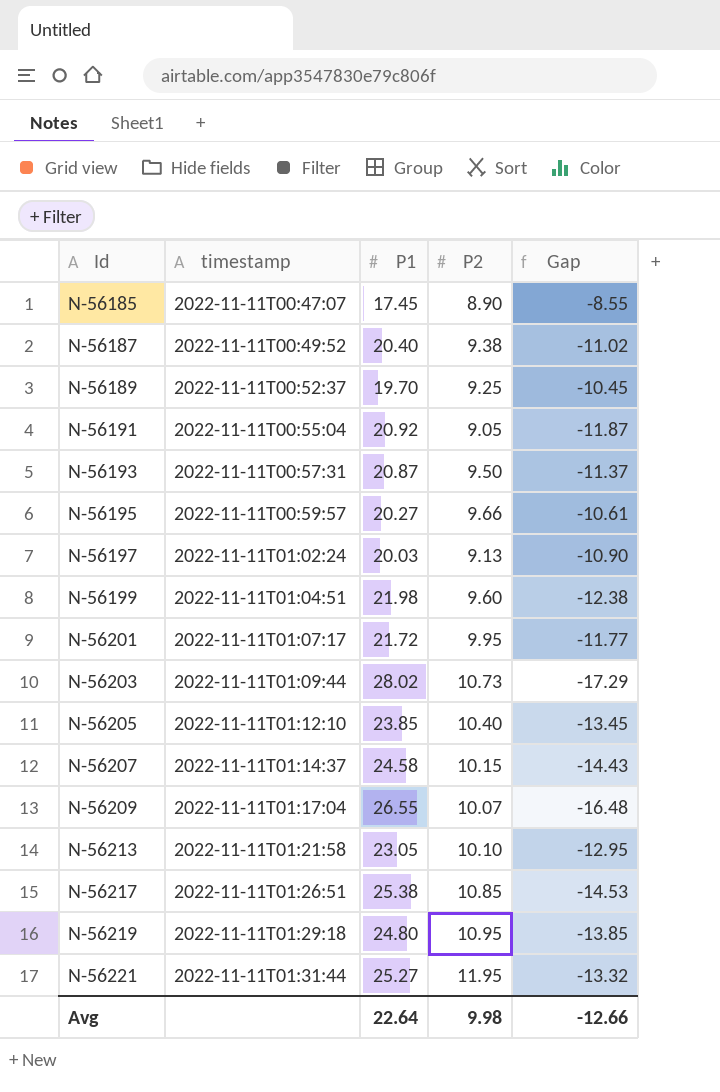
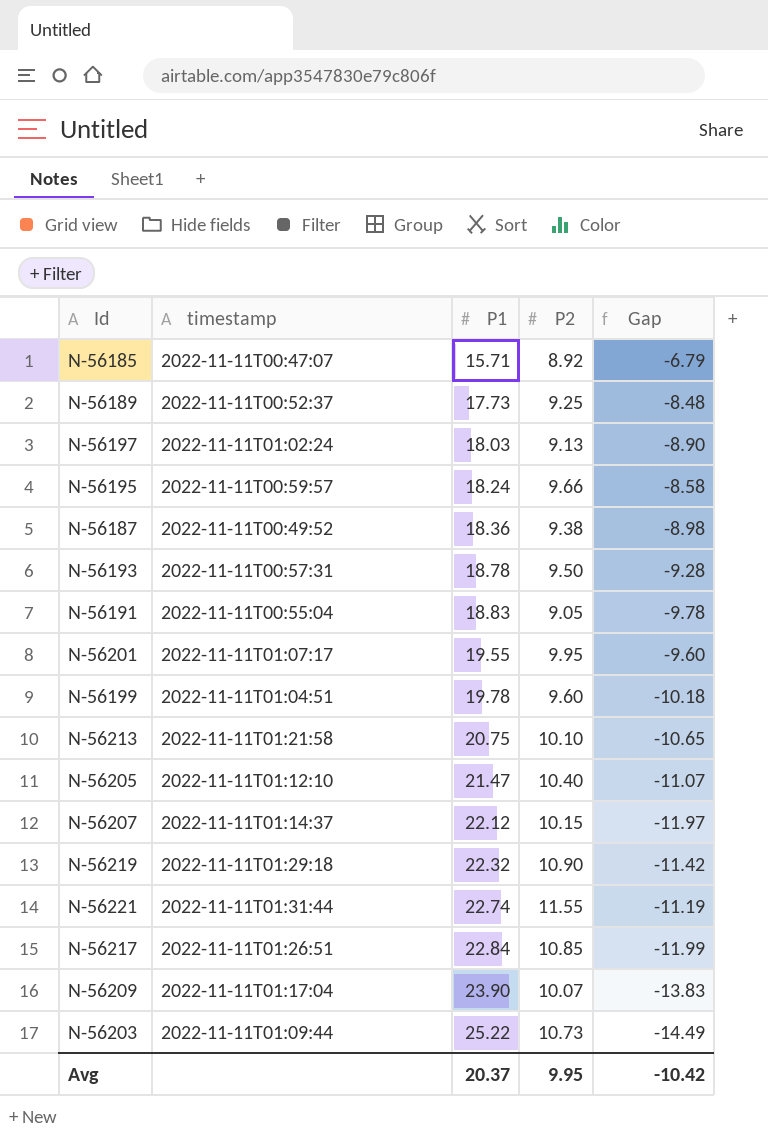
row order: Id ascending -> P1 ascending
N-56185 | P1: 17.45 -> 15.71
N-56185 | P2: 8.90 -> 8.92
N-56185 | Gap: -8.55 -> -6.79
N-56189 | P1: 19.70 -> 17.73
N-56189 | Gap: -10.45 -> -8.48
N-56197 | P1: 20.03 -> 18.03
N-56197 | Gap: -10.90 -> -8.90
N-56195 | P1: 20.27 -> 18.24
N-56195 | Gap: -10.61 -> -8.58
N-56187 | P1: 20.40 -> 18.36
N-56187 | Gap: -11.02 -> -8.98
N-56193 | P1: 20.87 -> 18.78
N-56193 | Gap: -11.37 -> -9.28
N-56191 | P1: 20.92 -> 18.83
N-56191 | Gap: -11.87 -> -9.78
N-56201 | P1: 21.72 -> 19.55
N-56201 | Gap: -11.77 -> -9.60
N-56199 | P1: 21.98 -> 19.78
N-56199 | Gap: -12.38 -> -10.18
N-56213 | P1: 23.05 -> 20.75
N-56213 | Gap: -12.95 -> -10.65
N-56205 | P1: 23.85 -> 21.47
N-56205 | Gap: -13.45 -> -11.07
N-56207 | P1: 24.58 -> 22.12
N-56207 | Gap: -14.43 -> -11.97
N-56219 | P1: 24.80 -> 22.32
N-56219 | P2: 10.95 -> 10.90
N-56219 | Gap: -13.85 -> -11.42
N-56221 | P1: 25.27 -> 22.74
N-56221 | P2: 11.95 -> 11.55
N-56221 | Gap: -13.32 -> -11.19
N-56217 | P1: 25.38 -> 22.84
N-56217 | Gap: -14.53 -> -11.99
N-56209 | P1: 26.55 -> 23.90
N-56209 | Gap: -16.48 -> -13.83
N-56203 | P1: 28.02 -> 25.22
N-56203 | Gap: -17.29 -> -14.49
Avg | P1: 22.64 -> 20.37
Avg | P2: 9.98 -> 9.95
Avg | Gap: -12.66 -> -10.42

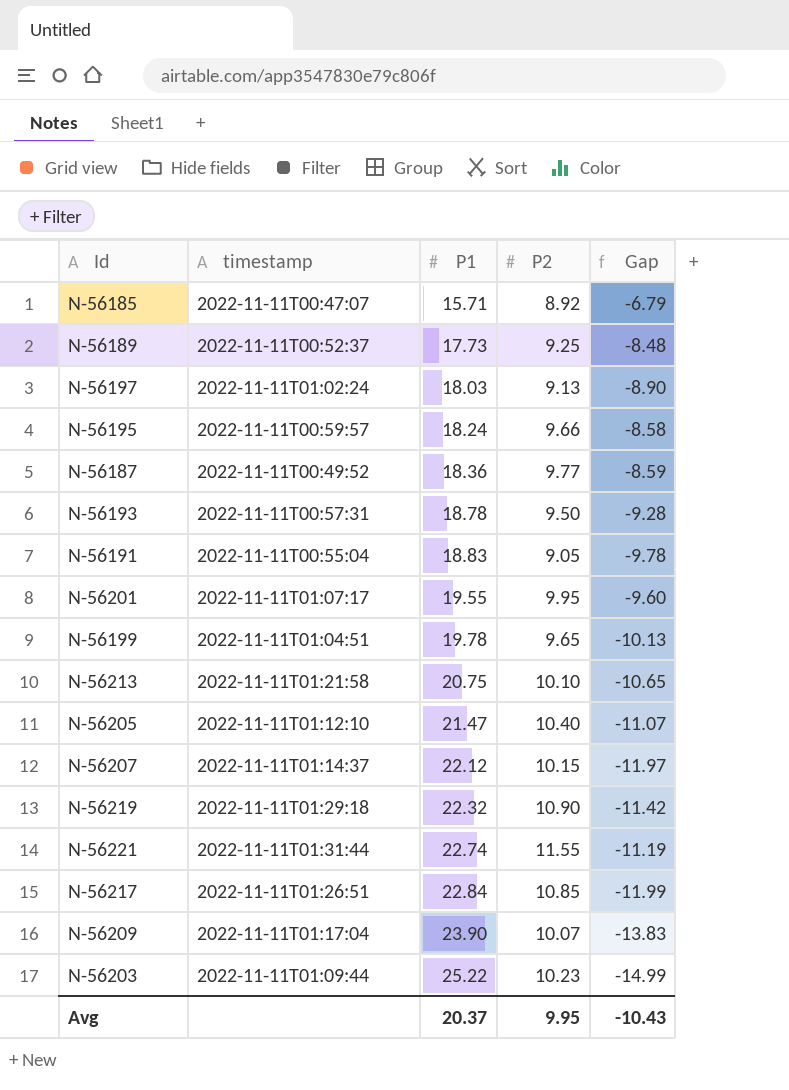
N-56187 | P2: 9.38 -> 9.77
N-56187 | Gap: -8.98 -> -8.59
N-56199 | P2: 9.60 -> 9.65
N-56199 | Gap: -10.18 -> -10.13
N-56203 | P2: 10.73 -> 10.23
N-56203 | Gap: -14.49 -> -14.99
Avg | Gap: -10.42 -> -10.43

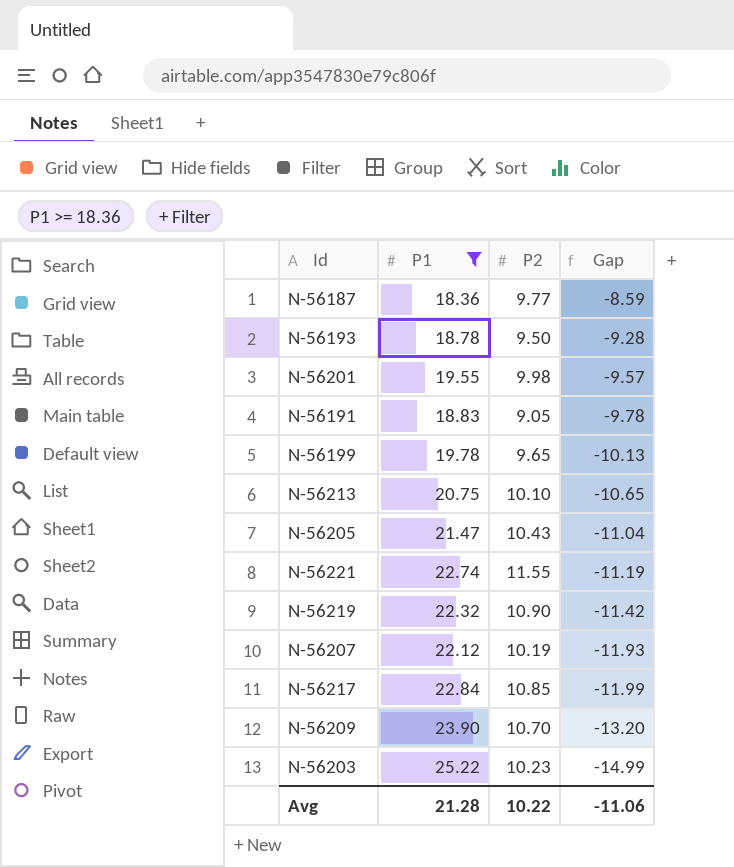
filter: none -> P1 >= 18.36
row order: P1 ascending -> Gap descending
column timestamp | position: 2 -> none
N-56201 | P2: 9.95 -> 9.98
N-56201 | Gap: -9.60 -> -9.57
N-56205 | P2: 10.40 -> 10.43
N-56205 | Gap: -11.07 -> -11.04
N-56207 | P2: 10.15 -> 10.19
N-56207 | Gap: -11.97 -> -11.93
N-56209 | P2: 10.07 -> 10.70
N-56209 | Gap: -13.83 -> -13.20
Avg | P1: 20.37 -> 21.28
Avg | P2: 9.95 -> 10.22
Avg | Gap: -10.43 -> -11.06

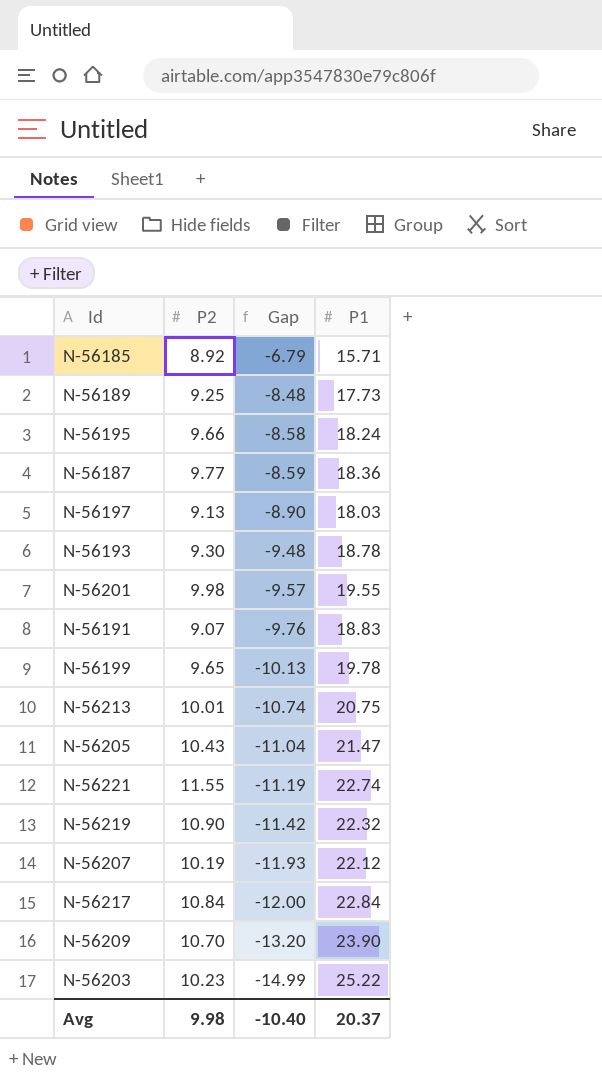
filter: P1 >= 18.36 -> none
column P1 | position: 2 -> 4
N-56193 | P2: 9.50 -> 9.30
N-56193 | Gap: -9.28 -> -9.48
N-56191 | P2: 9.05 -> 9.07
N-56191 | Gap: -9.78 -> -9.76
N-56213 | P2: 10.10 -> 10.01
N-56213 | Gap: -10.65 -> -10.74
N-56217 | P2: 10.85 -> 10.84
N-56217 | Gap: -11.99 -> -12.00
Avg | P2: 10.22 -> 9.98
Avg | Gap: -11.06 -> -10.40
Avg | P1: 21.28 -> 20.37

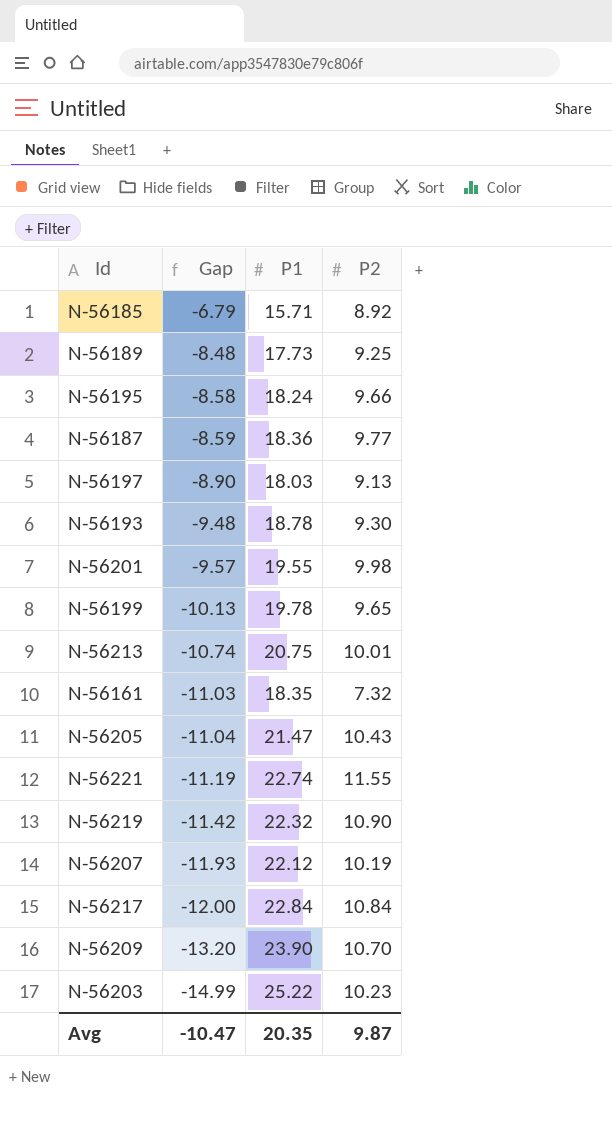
column P2 | position: 2 -> 4
row N-56191: 9.07 | -9.76 | 18.83 -> none
row N-56161: none -> -11.03 | 18.35 | 7.32
Avg | Gap: -10.40 -> -10.47
Avg | P1: 20.37 -> 20.35
Avg | P2: 9.98 -> 9.87

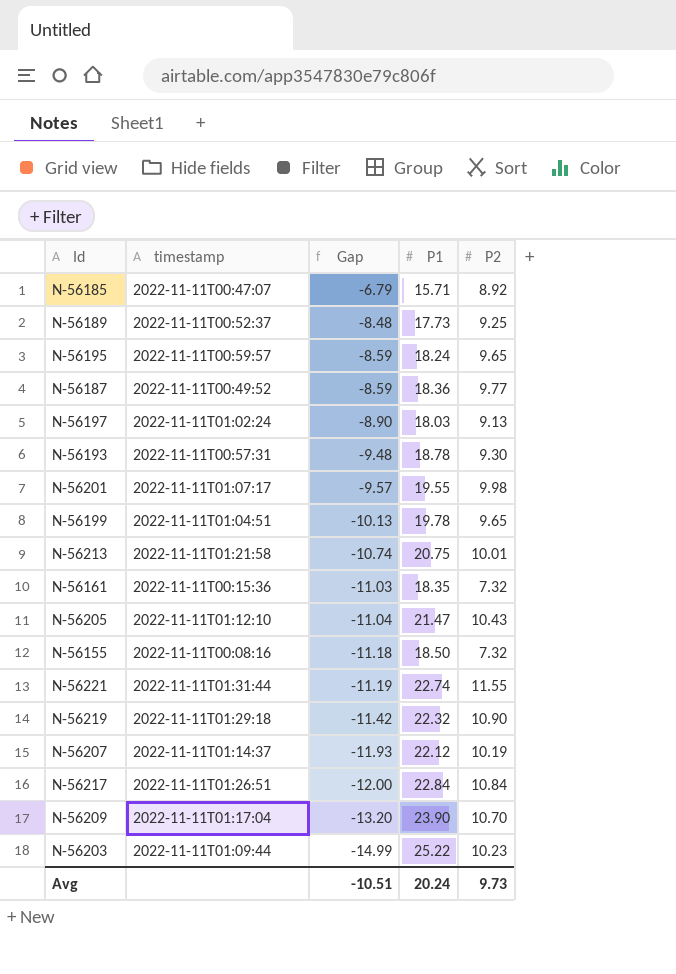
column timestamp | position: none -> 2
N-56195 | Gap: -8.58 -> -8.59
N-56195 | P2: 9.66 -> 9.65
row N-56155: none -> 2022-11-11T00:08:16 | -11.18 | 18.50 | 7.32
Avg | Gap: -10.47 -> -10.51
Avg | P1: 20.35 -> 20.24
Avg | P2: 9.87 -> 9.73

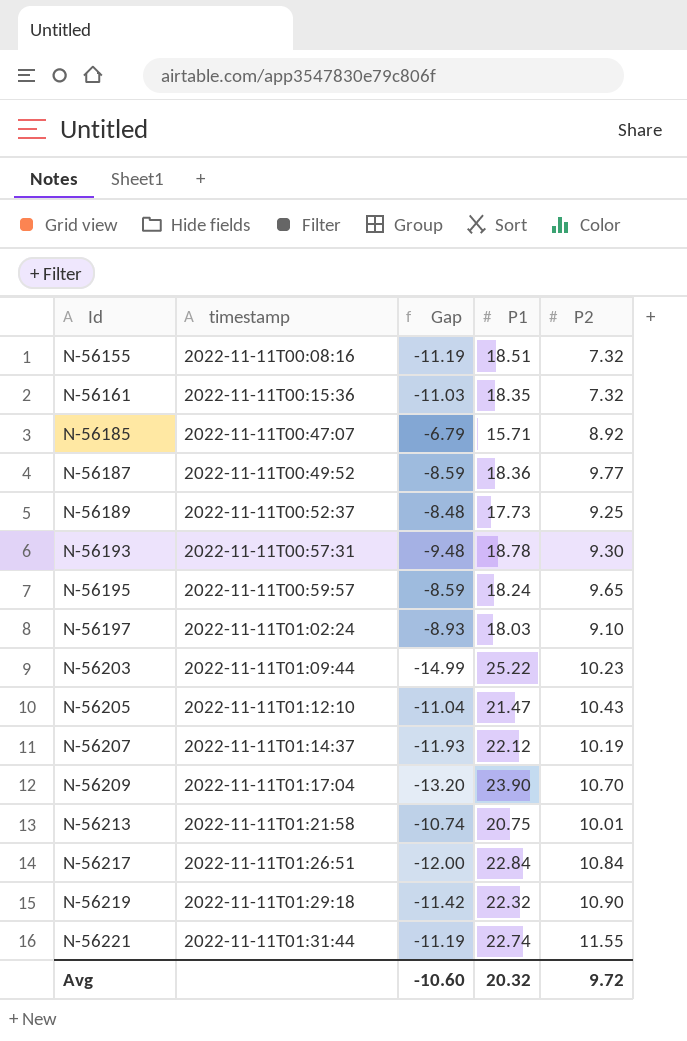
row order: Gap descending -> Id ascending
row N-56201: 2022-11-11T01:07:17 | -9.57 | 19.55 | 9.98 -> none
row N-56199: 2022-11-11T01:04:51 | -10.13 | 19.78 | 9.65 -> none
N-56155 | Gap: -11.18 -> -11.19
N-56155 | P1: 18.50 -> 18.51
N-56197 | Gap: -8.90 -> -8.93
N-56197 | P2: 9.13 -> 9.10
Avg | Gap: -10.51 -> -10.60
Avg | P1: 20.24 -> 20.32
Avg | P2: 9.73 -> 9.72

